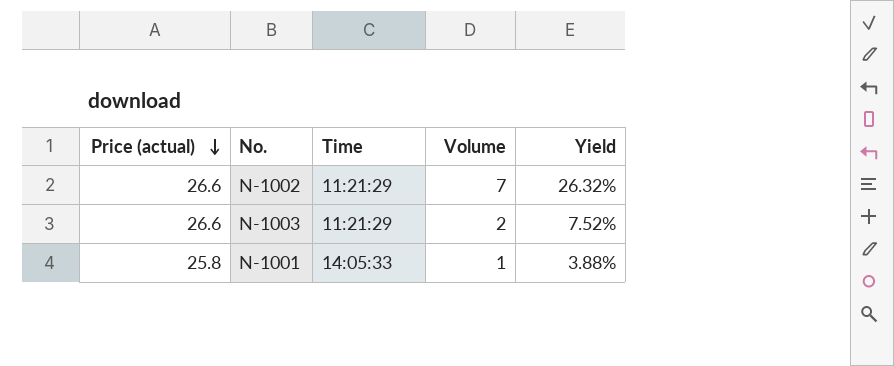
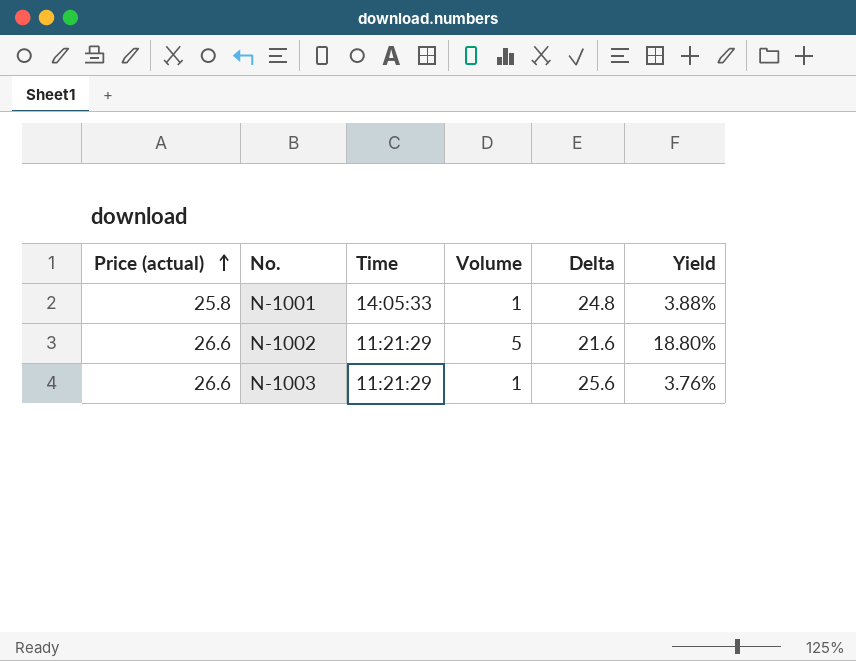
row order: Price (actual) descending -> Price (actual) ascending
column Delta | formula: none -> [Price (actual)] - [Volume]
N-1002 | Volume: 7 -> 5
N-1002 | Yield: 26.32% -> 18.80%
N-1003 | Volume: 2 -> 1
N-1003 | Yield: 7.52% -> 3.76%

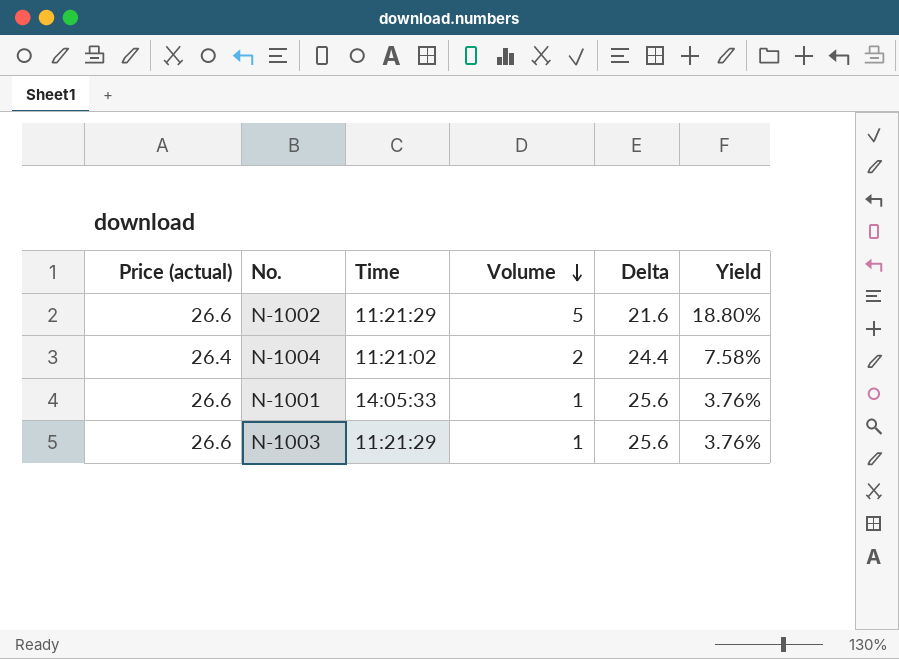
row order: Price (actual) ascending -> Volume descending
row N-1004: none -> 26.4 | 11:21:02 | 2 | 24.4 | 7.58%
N-1001 | Price (actual): 25.8 -> 26.6
N-1001 | Delta: 24.8 -> 25.6
N-1001 | Yield: 3.88% -> 3.76%

